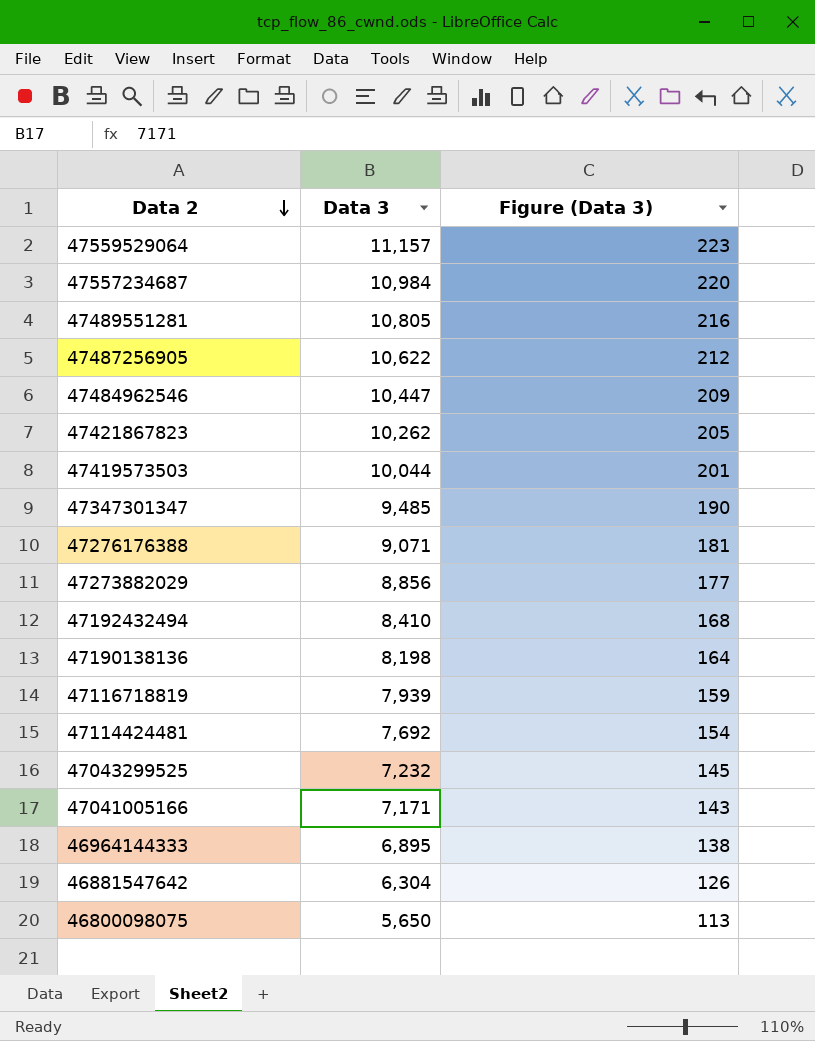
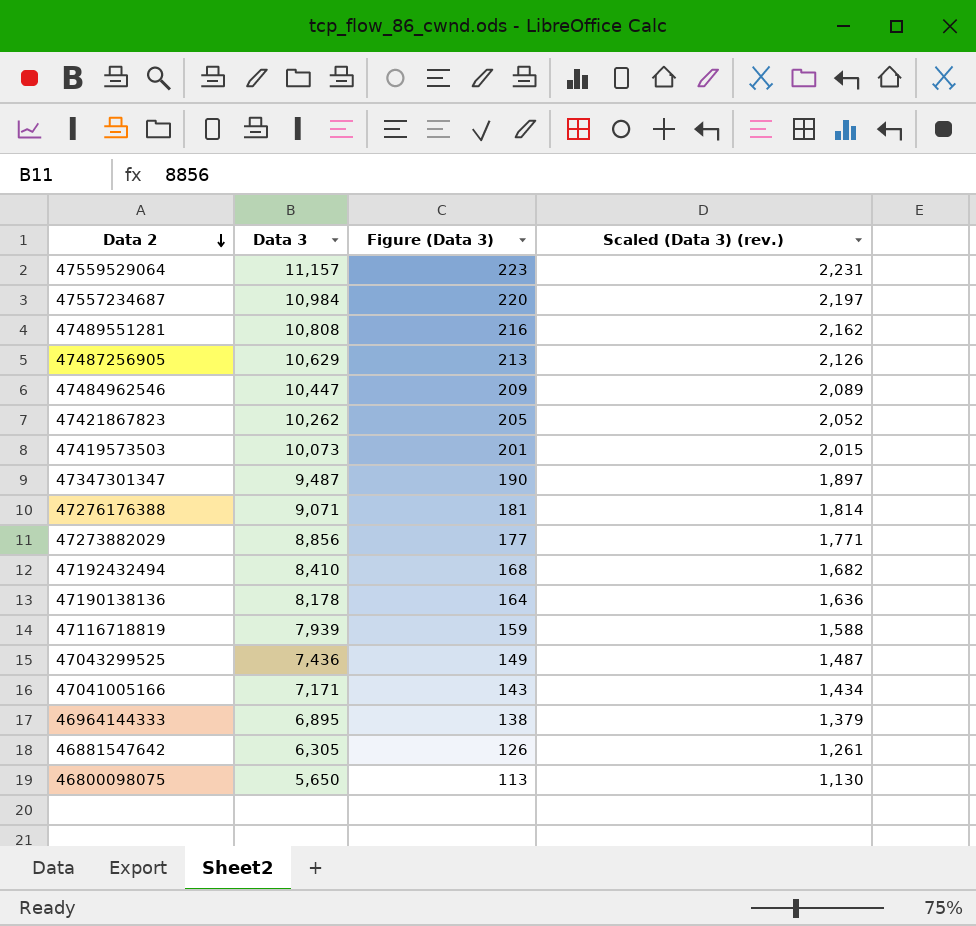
column Scaled (Data 3) (rev.) | formula: none -> [Data 3] * 0.2
row 47114424481: 7,692 | 154 -> none
47489551281 | Data 3: 10,805 -> 10,808
47487256905 | Data 3: 10,622 -> 10,629
47487256905 | Figure (Data 3): 212 -> 213
47419573503 | Data 3: 10,044 -> 10,073
47347301347 | Data 3: 9,485 -> 9,487
47190138136 | Data 3: 8,198 -> 8,178
47043299525 | Data 3: 7,232 -> 7,436
47043299525 | Figure (Data 3): 145 -> 149
46881547642 | Data 3: 6,304 -> 6,305

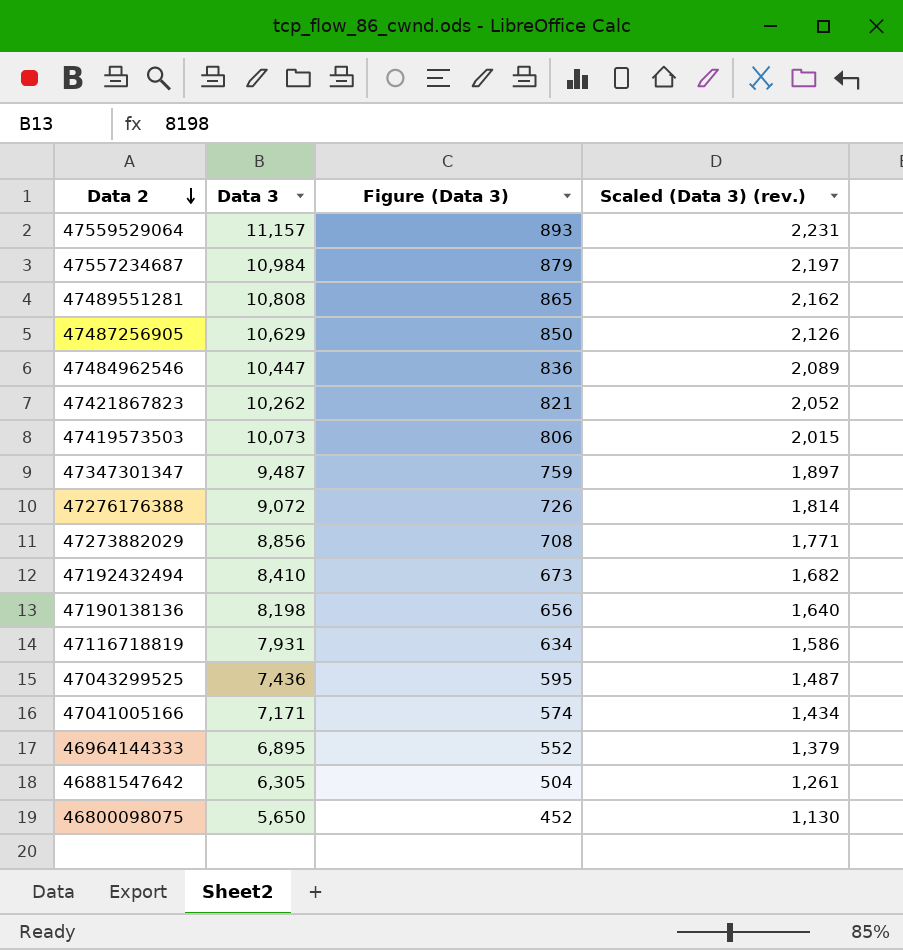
column Figure (Data 3) | formula: [Data 3] * 0.02 -> [Data 3] * 0.08
47276176388 | Data 3: 9,071 -> 9,072
47190138136 | Data 3: 8,178 -> 8,198
47190138136 | Scaled (Data 3) (rev.): 1,636 -> 1,640
47116718819 | Data 3: 7,939 -> 7,931
47116718819 | Scaled (Data 3) (rev.): 1,588 -> 1,586

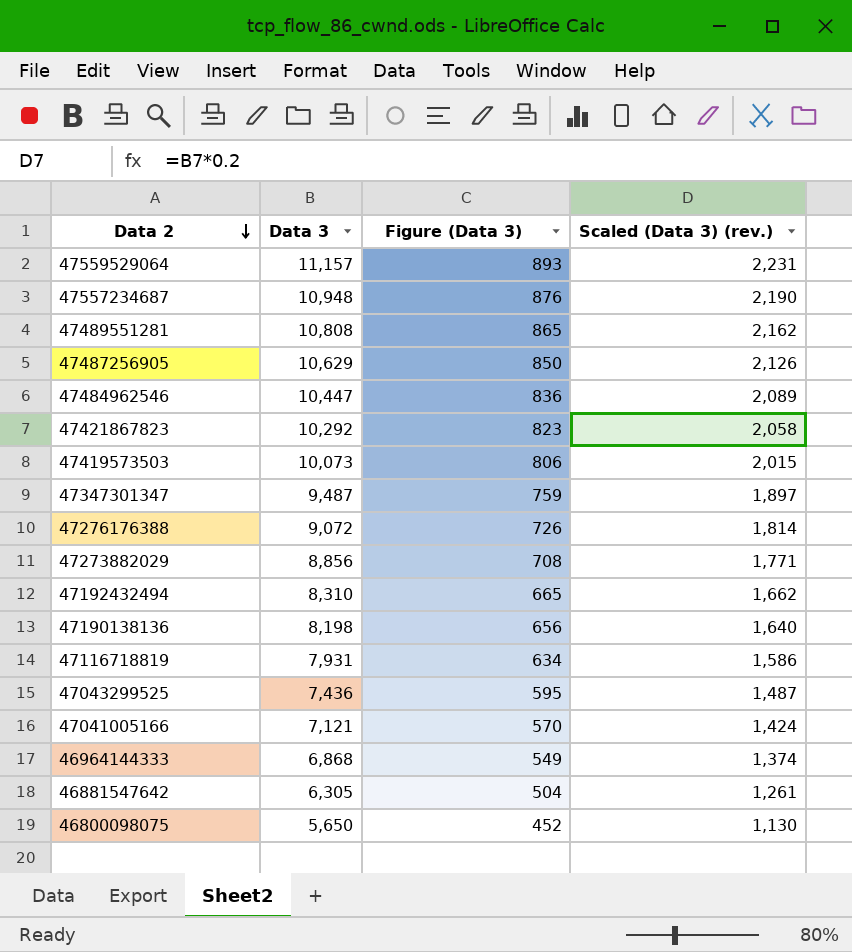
47557234687 | Data 3: 10,984 -> 10,948
47557234687 | Figure (Data 3): 879 -> 876
47557234687 | Scaled (Data 3) (rev.): 2,197 -> 2,190
47421867823 | Data 3: 10,262 -> 10,292
47421867823 | Figure (Data 3): 821 -> 823
47421867823 | Scaled (Data 3) (rev.): 2,052 -> 2,058
47192432494 | Data 3: 8,410 -> 8,310
47192432494 | Figure (Data 3): 673 -> 665
47192432494 | Scaled (Data 3) (rev.): 1,682 -> 1,662
47041005166 | Data 3: 7,171 -> 7,121
47041005166 | Figure (Data 3): 574 -> 570
47041005166 | Scaled (Data 3) (rev.): 1,434 -> 1,424
46964144333 | Data 3: 6,895 -> 6,868
46964144333 | Figure (Data 3): 552 -> 549
46964144333 | Scaled (Data 3) (rev.): 1,379 -> 1,374

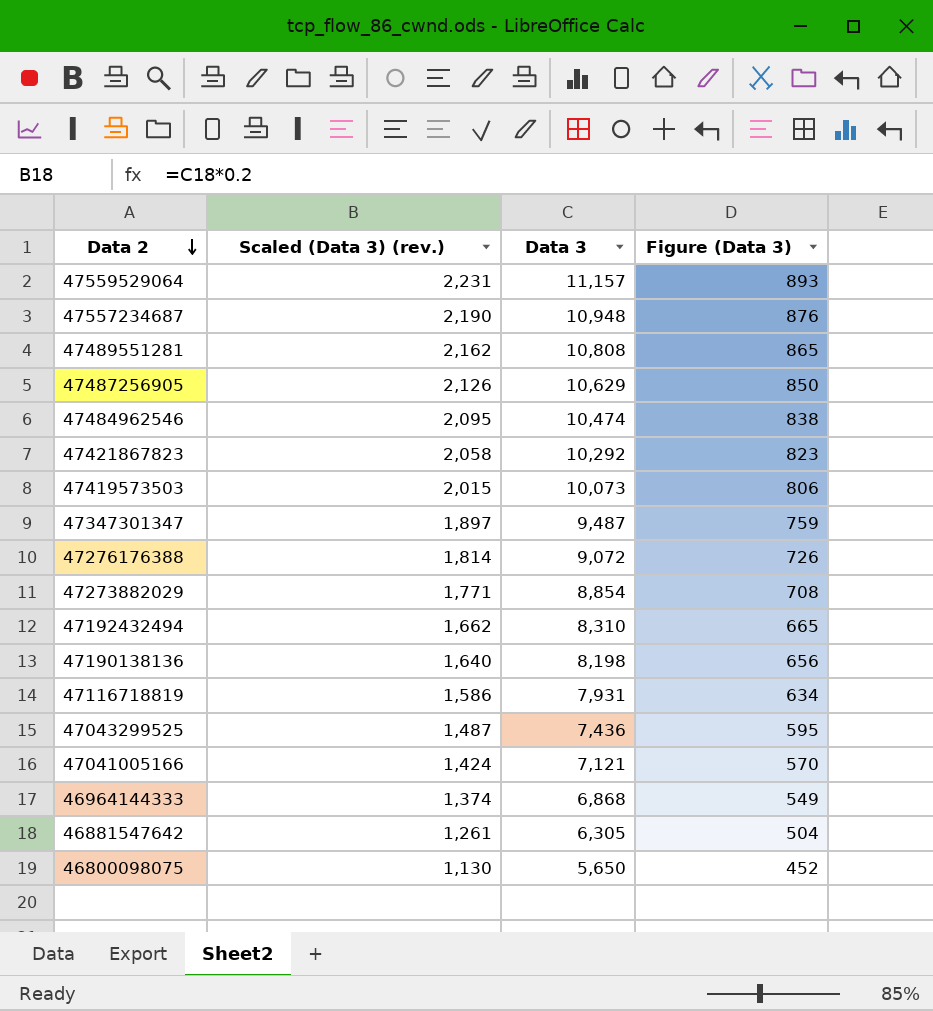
column Scaled (Data 3) (rev.) | position: 4 -> 2
47484962546 | Scaled (Data 3) (rev.): 2,089 -> 2,095
47484962546 | Data 3: 10,447 -> 10,474
47484962546 | Figure (Data 3): 836 -> 838
47273882029 | Data 3: 8,856 -> 8,854

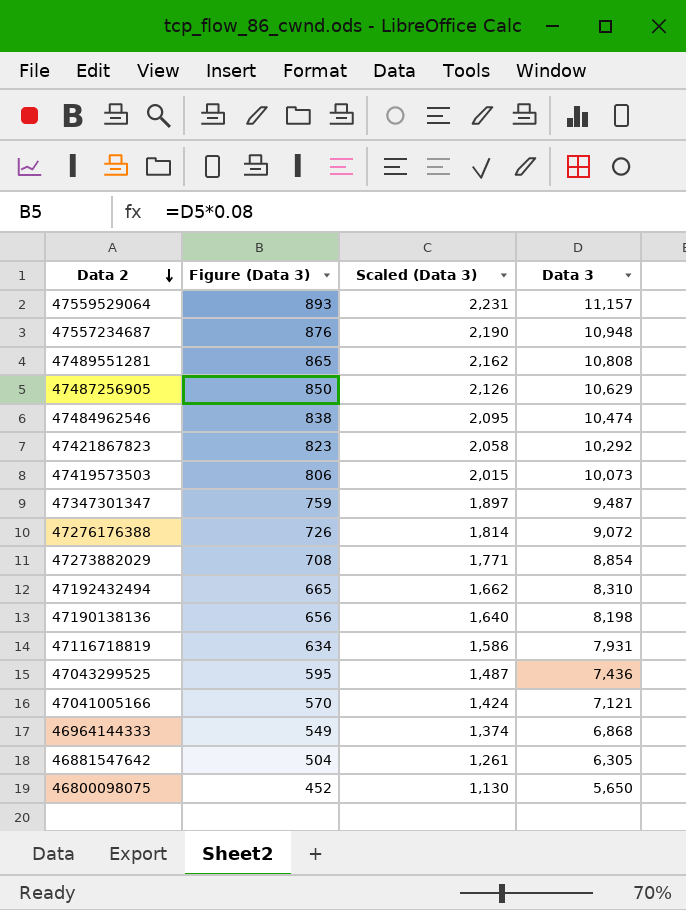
column Figure (Data 3) | position: 4 -> 2
column name: Scaled (Data 3) (rev.) -> Scaled (Data 3)

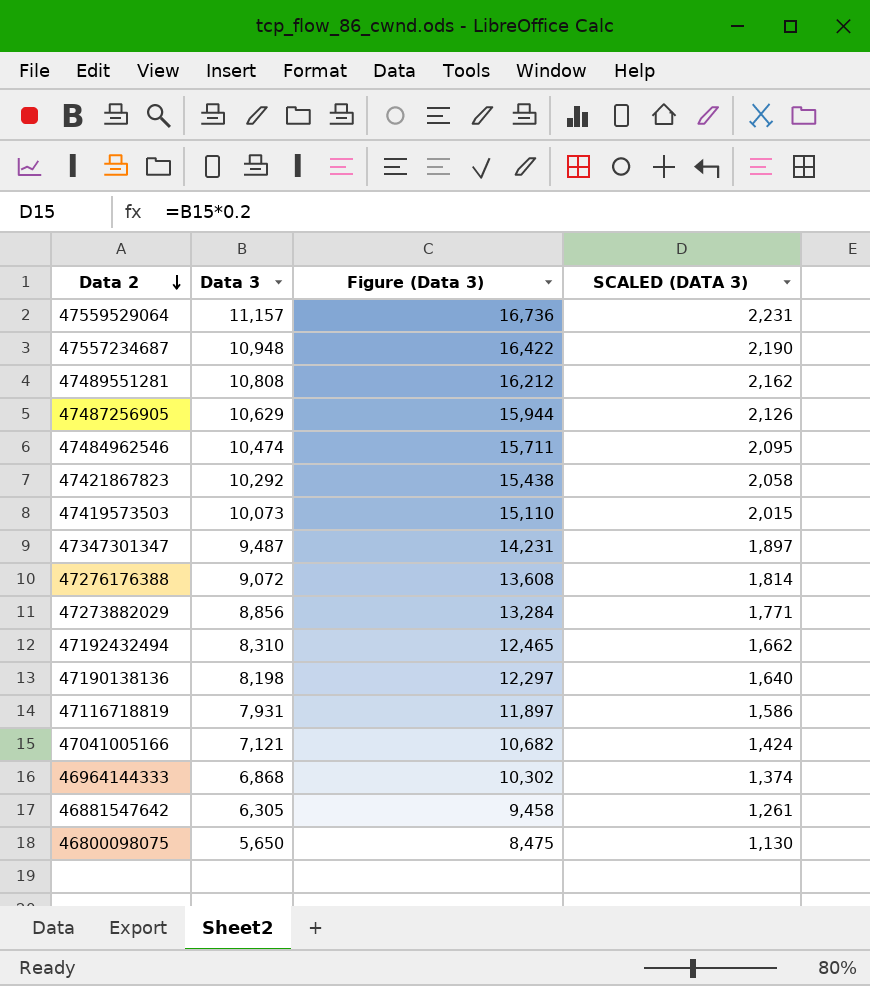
column Data 3 | position: 4 -> 2
column Figure (Data 3) | formula: [Data 3] * 0.08 -> [Data 3] * 1.5
column name: Scaled (Data 3) -> SCALED (DATA 3)
row 47043299525: 595 | 1,487 | 7,436 -> none
47273882029 | Data 3: 8,854 -> 8,856

